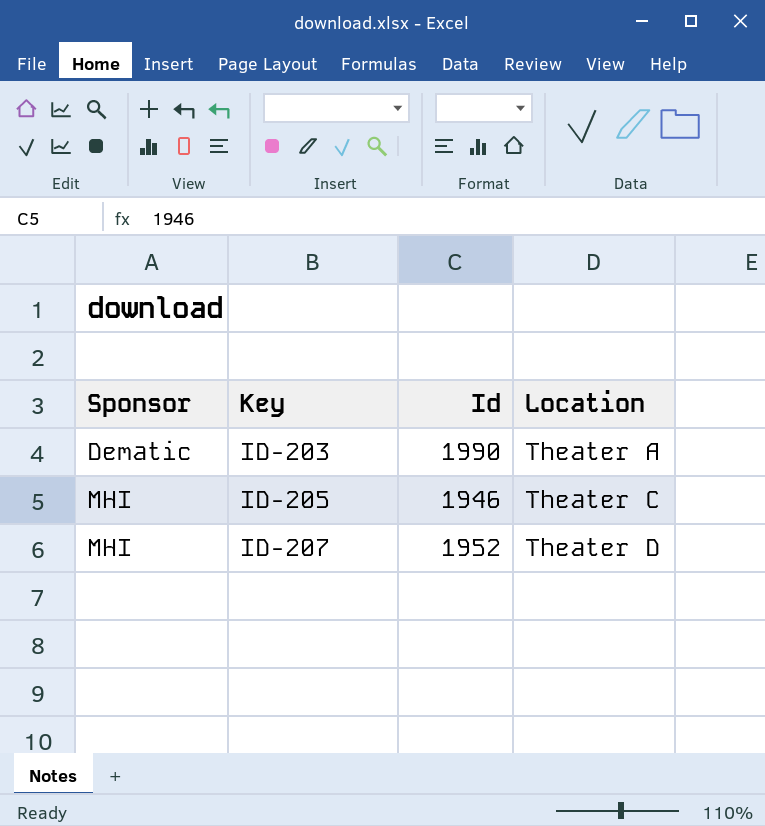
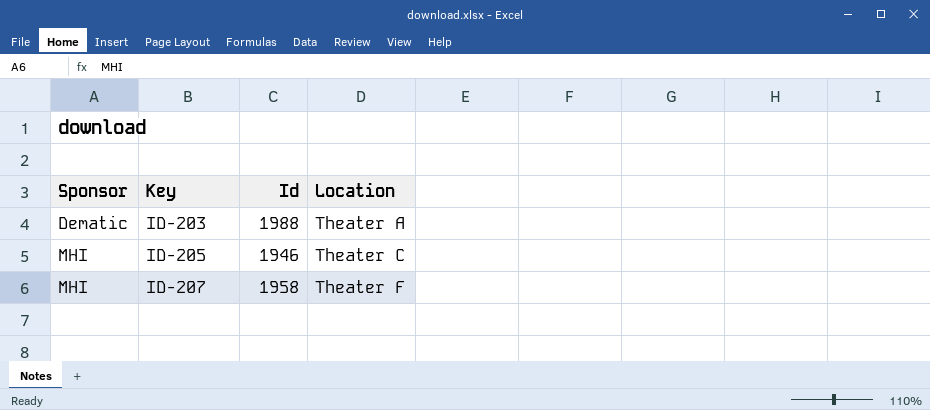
ID-203 | Id: 1990 -> 1988
ID-207 | Id: 1952 -> 1958
ID-207 | Location: Theater D -> Theater F

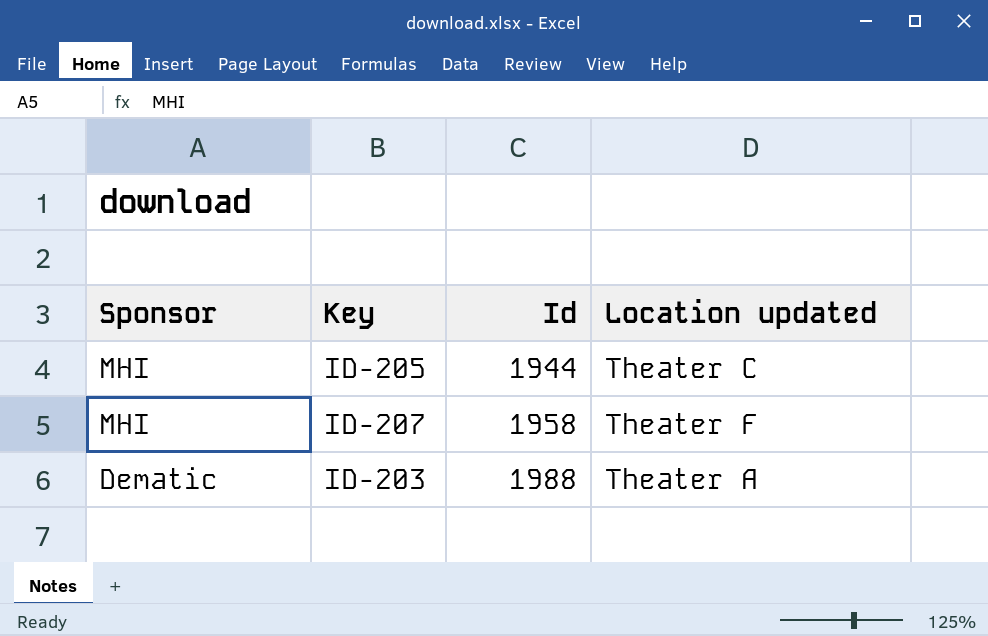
row order: Sponsor ascending -> Sponsor descending
column name: Location -> Location updated
ID-205 | Id: 1946 -> 1944

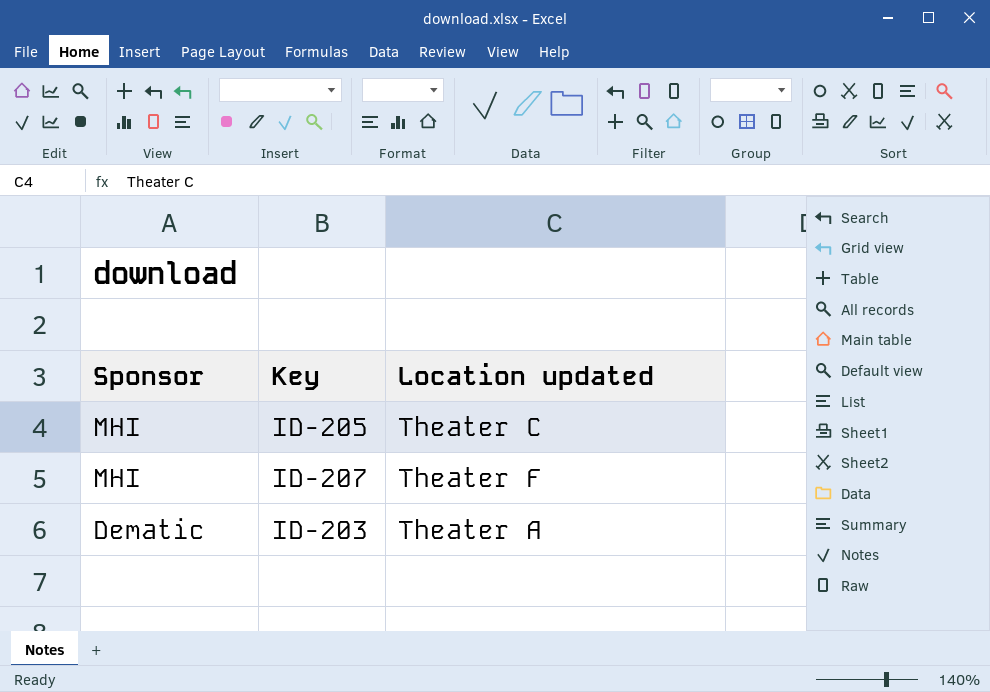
column Id | position: 3 -> none

